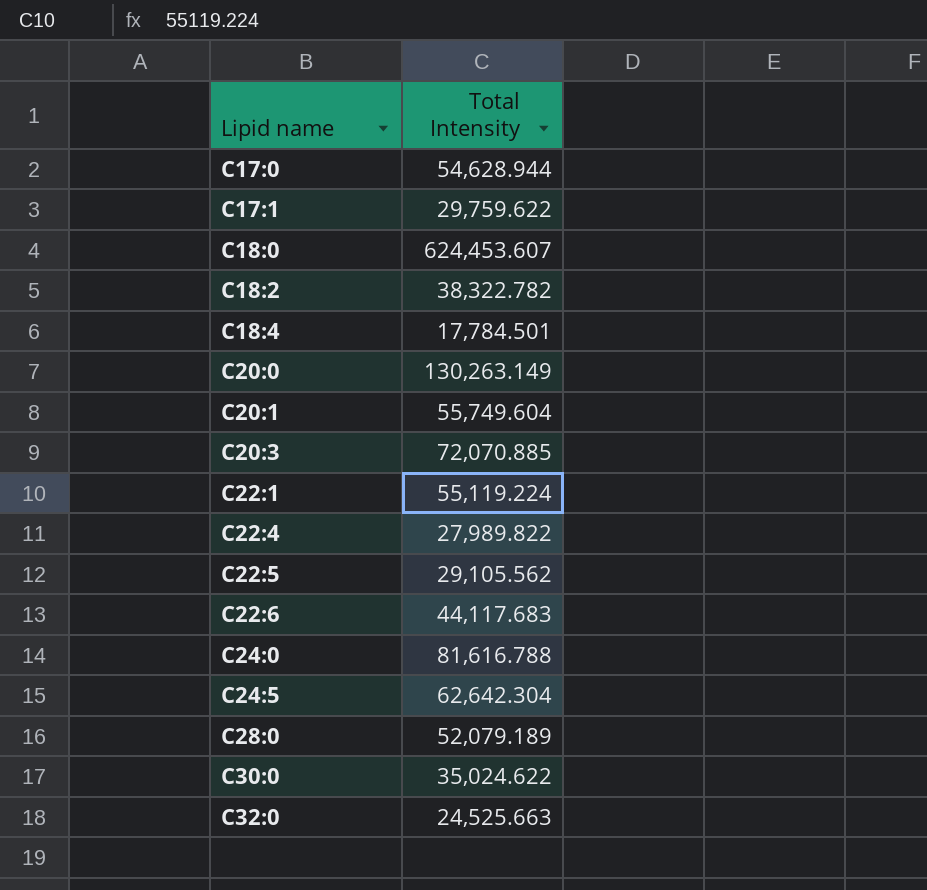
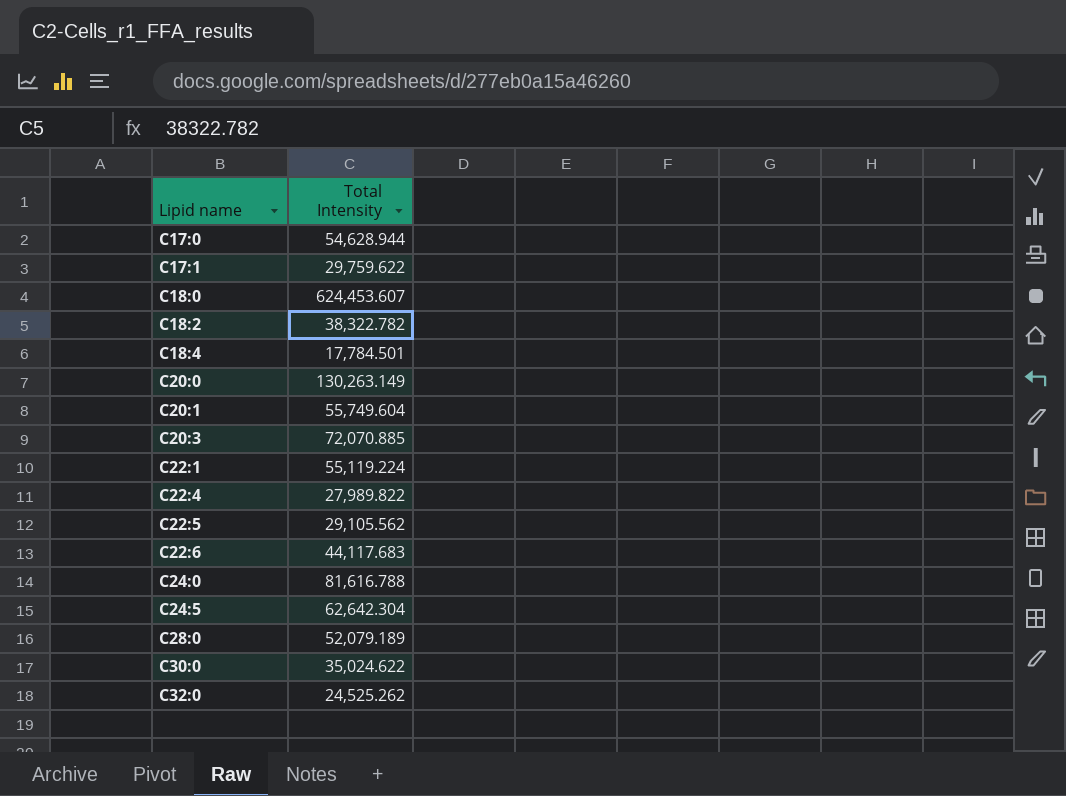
C32:0 | Total Intensity: 24,525.663 -> 24,525.262

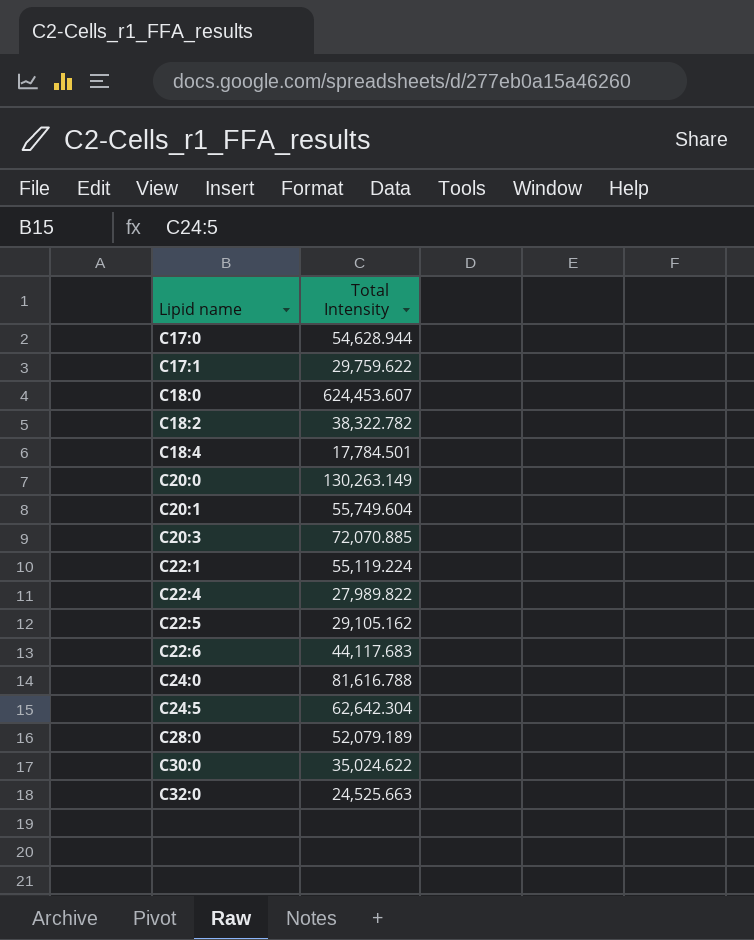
C22:5 | Total Intensity: 29,105.562 -> 29,105.162
C32:0 | Total Intensity: 24,525.262 -> 24,525.663

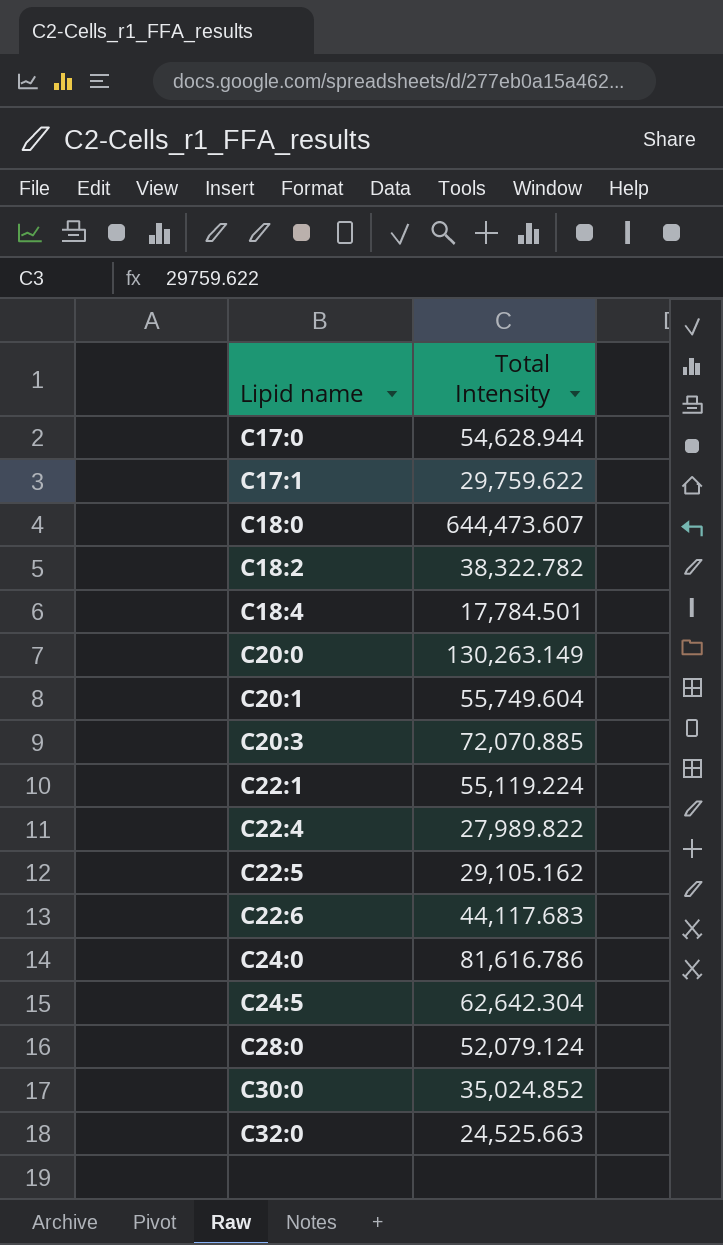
C18:0 | Total Intensity: 624,453.607 -> 644,473.607
C24:0 | Total Intensity: 81,616.788 -> 81,616.786
C28:0 | Total Intensity: 52,079.189 -> 52,079.124
C30:0 | Total Intensity: 35,024.622 -> 35,024.852

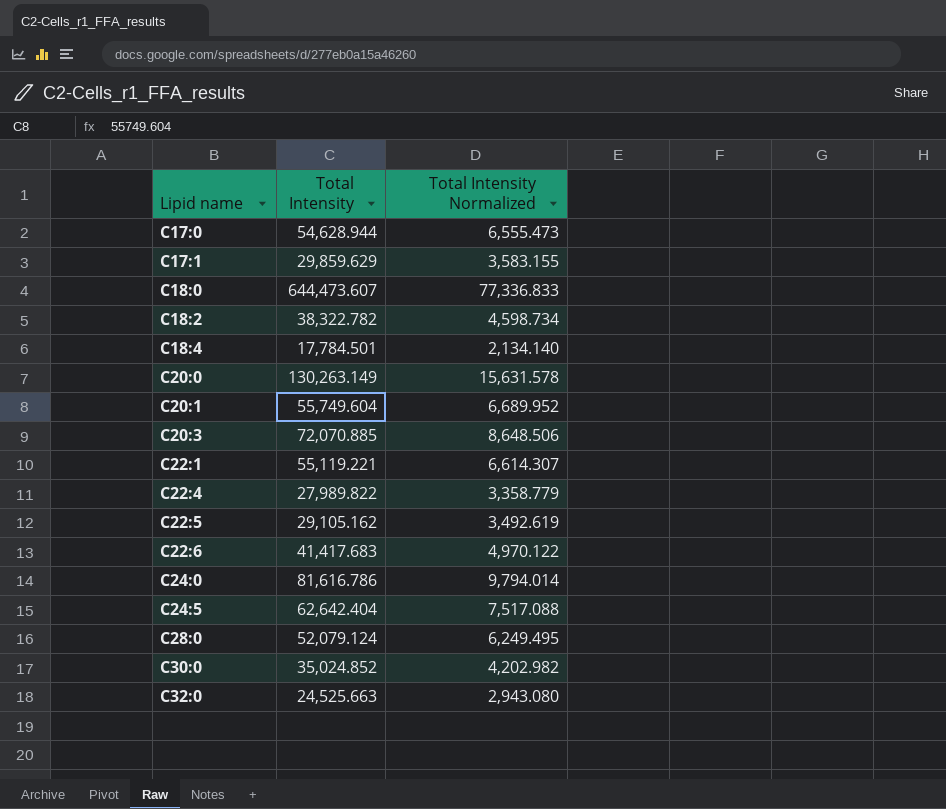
column Total Intensity Normalized | formula: none -> [Total Intensity] * 0.12
C17:1 | Total Intensity: 29,759.622 -> 29,859.629
C22:1 | Total Intensity: 55,119.224 -> 55,119.221
C22:6 | Total Intensity: 44,117.683 -> 41,417.683
C24:5 | Total Intensity: 62,642.304 -> 62,642.404

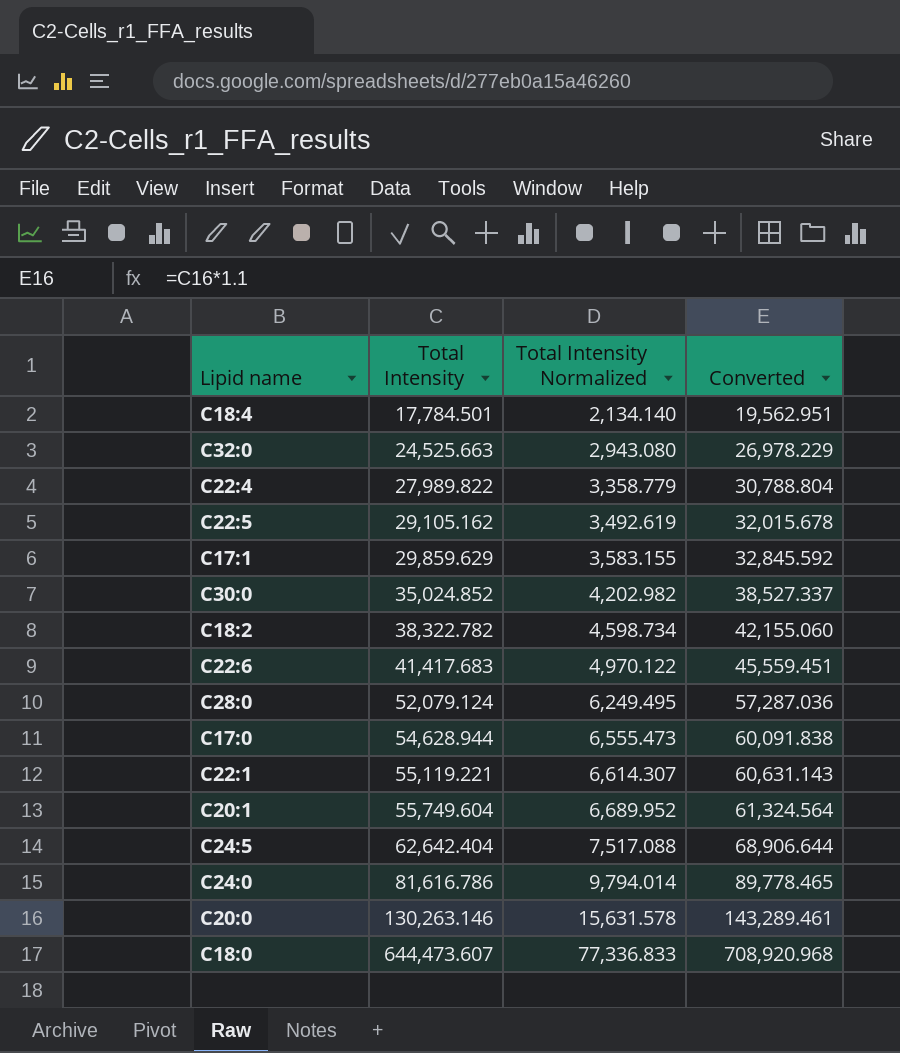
row order: Lipid name ascending -> Total Intensity ascending
column Converted | formula: none -> [Total Intensity] * 1.1
row C20:3: 72,070.885 | 8,648.506 -> none
C20:0 | Total Intensity: 130,263.149 -> 130,263.146

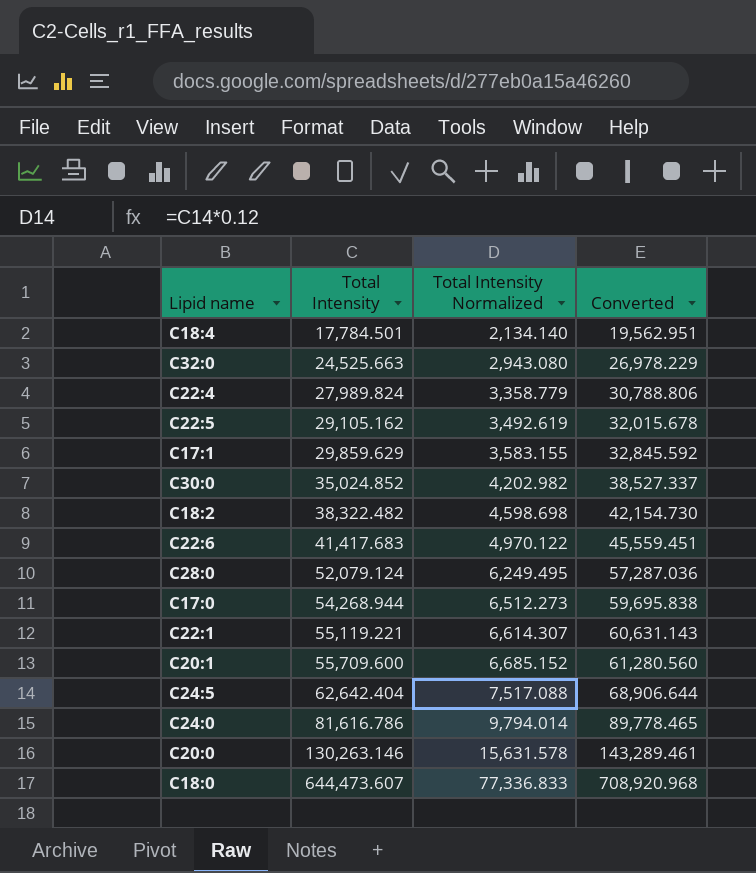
C22:4 | Total Intensity: 27,989.822 -> 27,989.824
C22:4 | Converted: 30,788.804 -> 30,788.806
C18:2 | Total Intensity: 38,322.782 -> 38,322.482
C18:2 | Total Intensity Normalized: 4,598.734 -> 4,598.698
C18:2 | Converted: 42,155.060 -> 42,154.730
C17:0 | Total Intensity: 54,628.944 -> 54,268.944
C17:0 | Total Intensity Normalized: 6,555.473 -> 6,512.273
C17:0 | Converted: 60,091.838 -> 59,695.838
C20:1 | Total Intensity: 55,749.604 -> 55,709.600
C20:1 | Total Intensity Normalized: 6,689.952 -> 6,685.152
C20:1 | Converted: 61,324.564 -> 61,280.560

